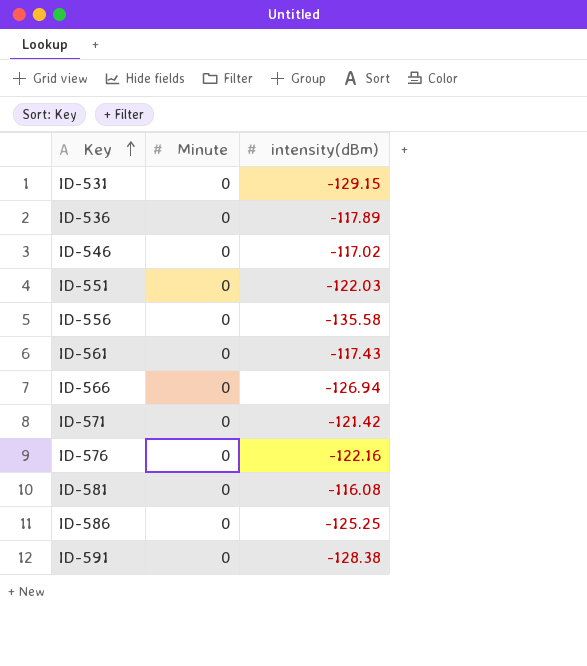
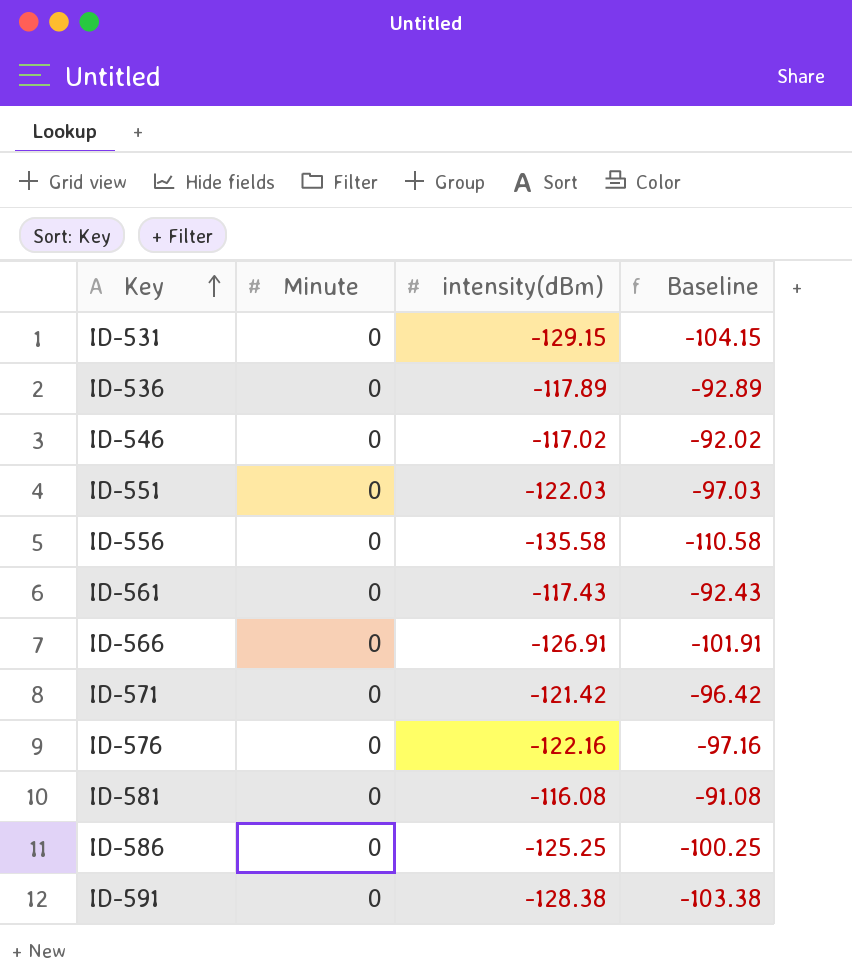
column Baseline | formula: none -> [intensity(dBm)] + 25
ID-566 | intensity(dBm): -126.94 -> -126.91

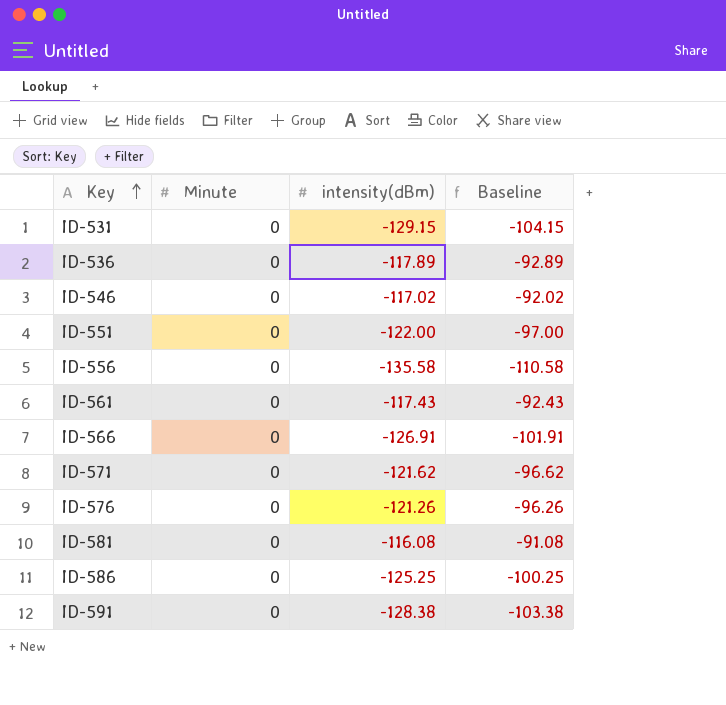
ID-551 | intensity(dBm): -122.03 -> -122.00
ID-551 | Baseline: -97.03 -> -97.00
ID-571 | intensity(dBm): -121.42 -> -121.62
ID-571 | Baseline: -96.42 -> -96.62
ID-576 | intensity(dBm): -122.16 -> -121.26
ID-576 | Baseline: -97.16 -> -96.26

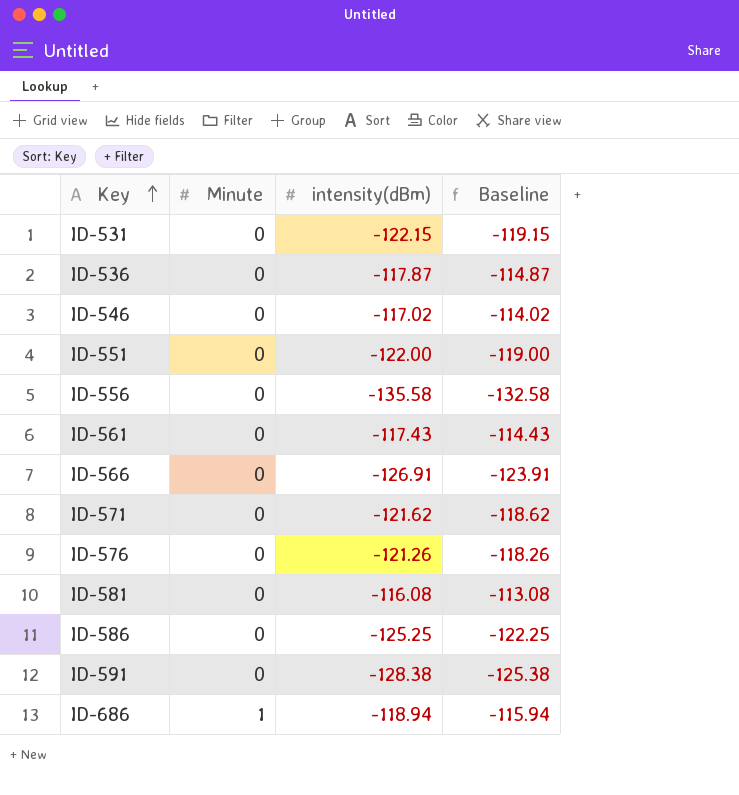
column Baseline | formula: [intensity(dBm)] + 25 -> [intensity(dBm)] + 3
ID-531 | intensity(dBm): -129.15 -> -122.15
ID-536 | intensity(dBm): -117.89 -> -117.87
row ID-686: none -> 1 | -118.94 | -115.94

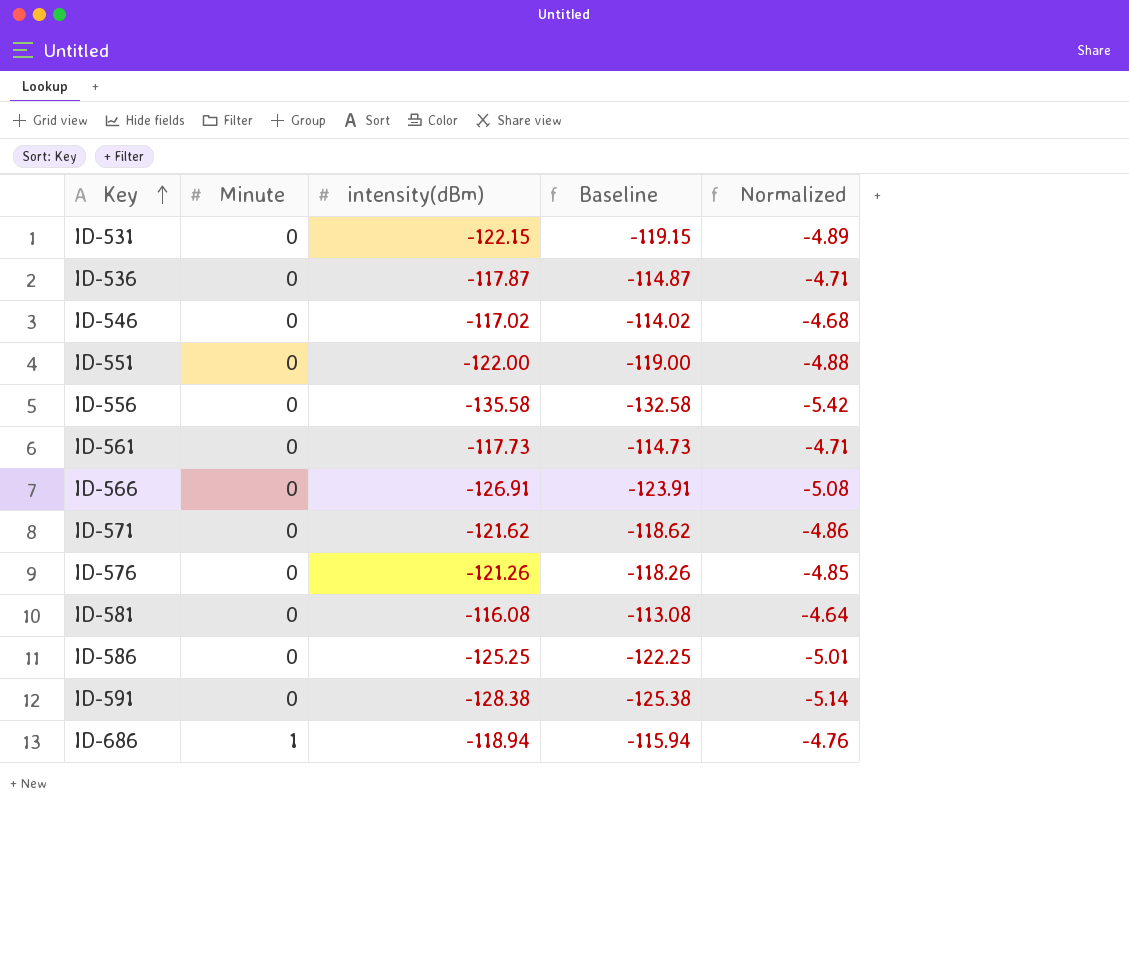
column Normalized | formula: none -> [intensity(dBm)] * 0.04
ID-561 | intensity(dBm): -117.43 -> -117.73
ID-561 | Baseline: -114.43 -> -114.73

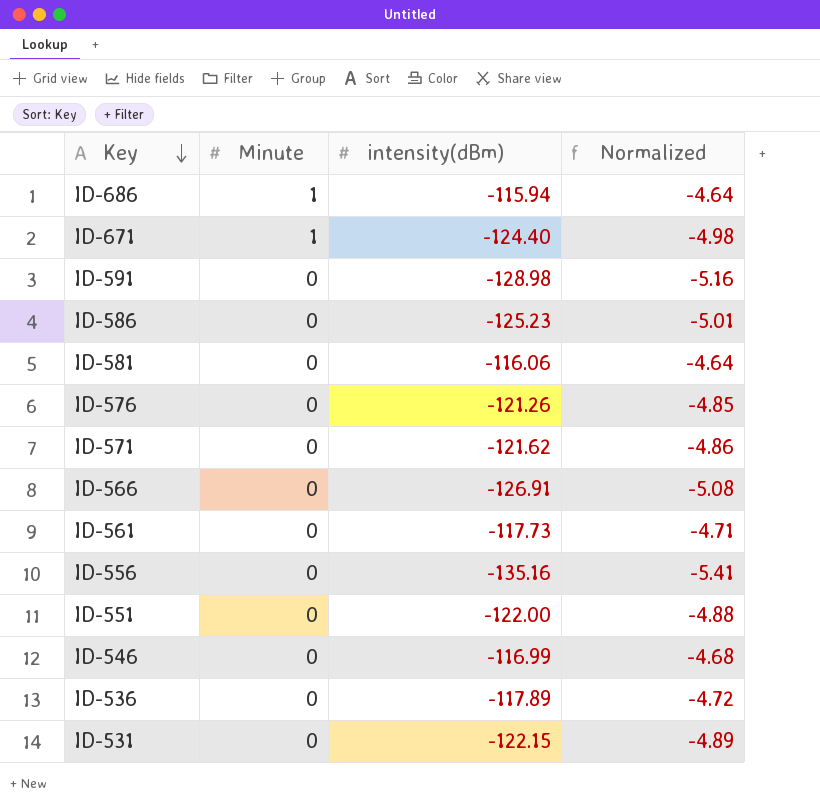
row order: Key ascending -> Key descending
column Baseline | formula: [intensity(dBm)] + 3 -> none
ID-686 | intensity(dBm): -118.94 -> -115.94
ID-686 | Normalized: -4.76 -> -4.64
row ID-671: none -> 1 | -124.40 | -4.98
ID-591 | intensity(dBm): -128.38 -> -128.98
ID-591 | Normalized: -5.14 -> -5.16
ID-586 | intensity(dBm): -125.25 -> -125.23
ID-581 | intensity(dBm): -116.08 -> -116.06
ID-556 | intensity(dBm): -135.58 -> -135.16
ID-556 | Normalized: -5.42 -> -5.41
ID-546 | intensity(dBm): -117.02 -> -116.99
ID-536 | intensity(dBm): -117.87 -> -117.89
ID-536 | Normalized: -4.71 -> -4.72

